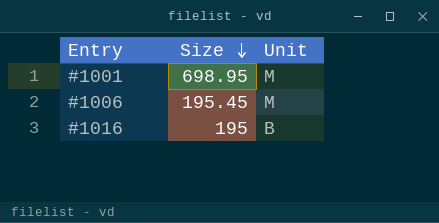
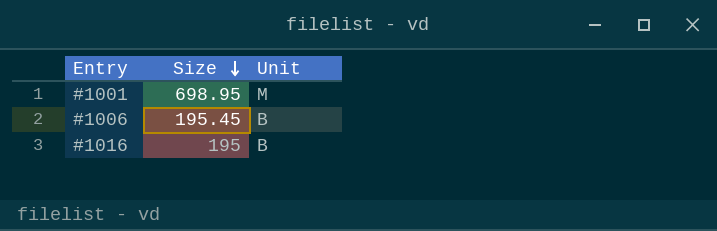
#1006 | Unit: M -> B

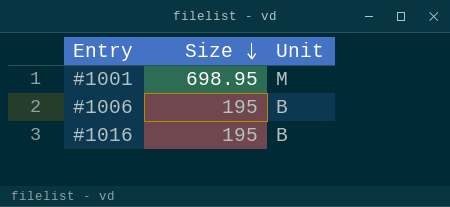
#1006 | Size: 195.45 -> 195

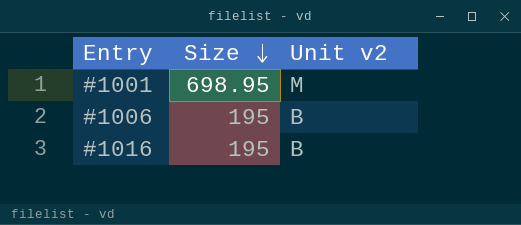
column name: Unit -> Unit v2

